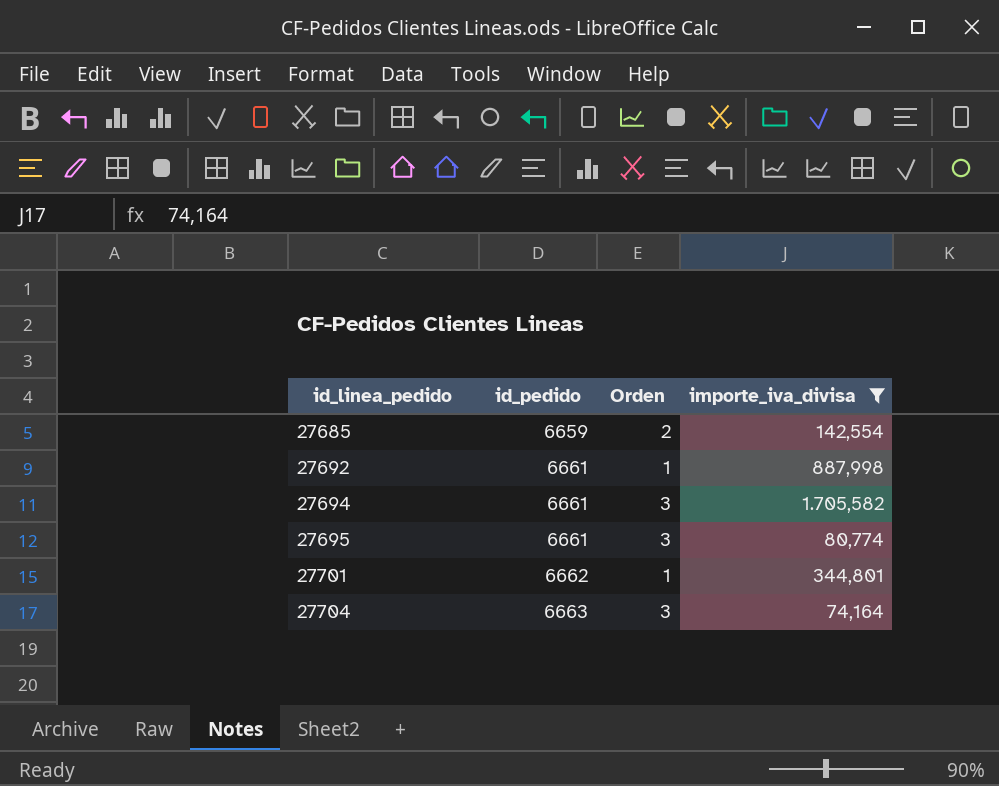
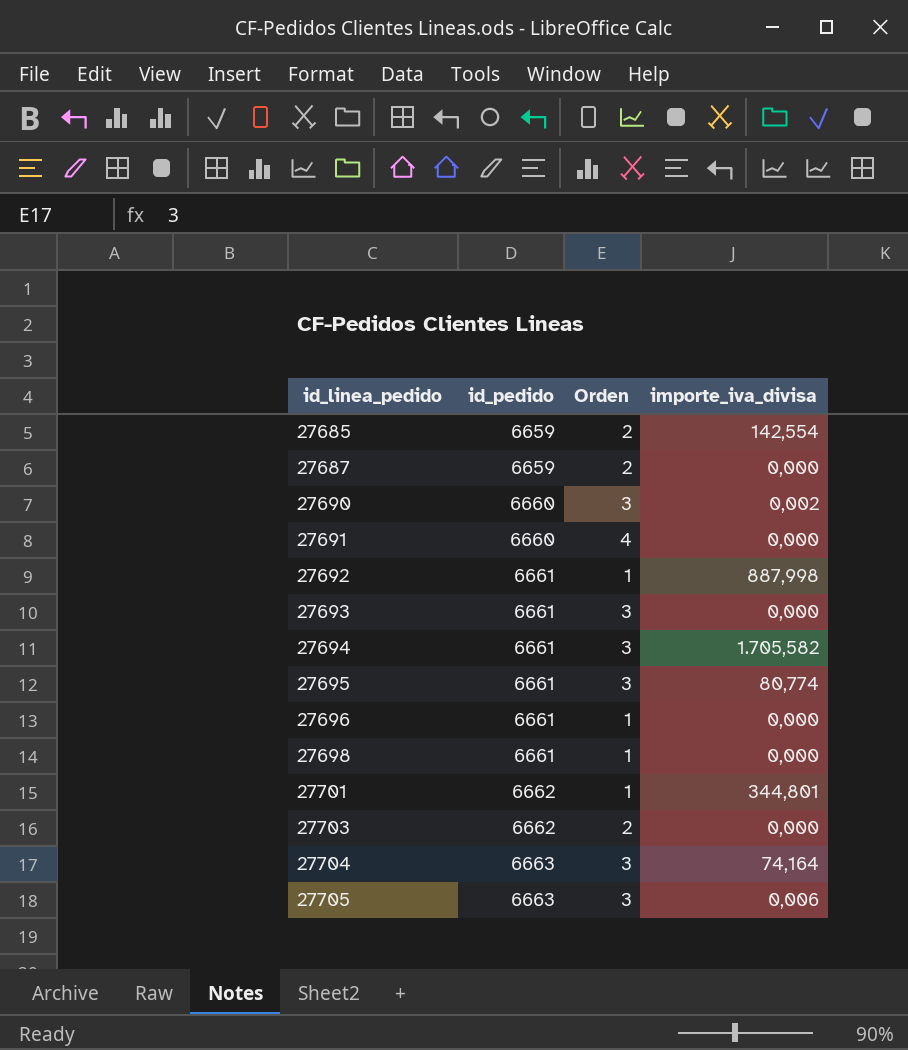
filter: importe_iva_divisa >= 74,164 -> none

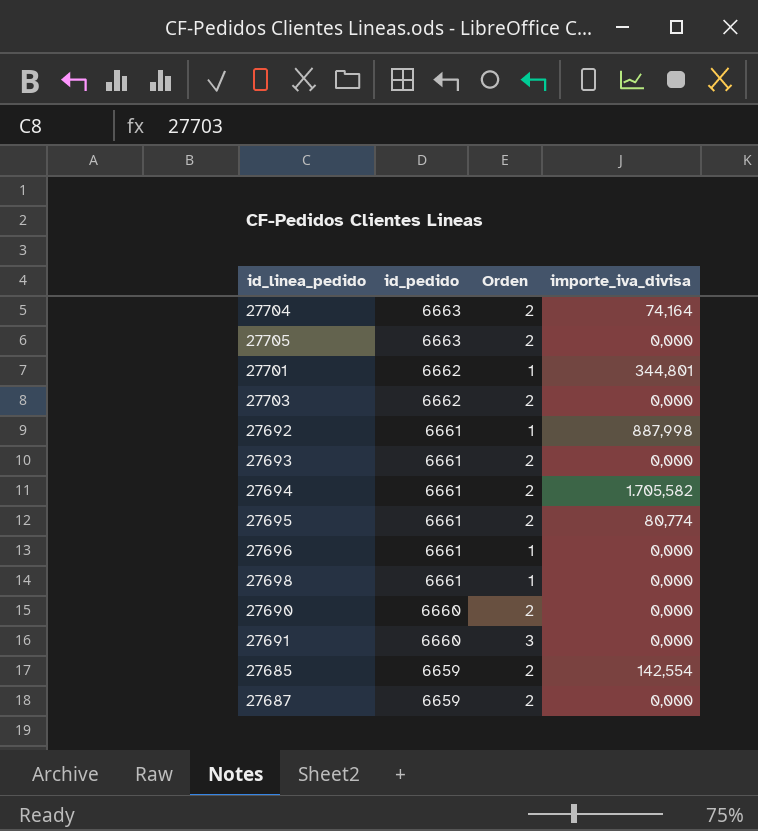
row order: id_linea_pedido ascending -> id_pedido descending
27704 | Orden: 3 -> 2
27705 | Orden: 3 -> 2
27705 | importe_iva_divisa: 0,006 -> 0,000
27693 | Orden: 3 -> 2
27694 | Orden: 3 -> 2
27695 | Orden: 3 -> 2
27690 | Orden: 3 -> 2
27690 | importe_iva_divisa: 0,002 -> 0,000
27691 | Orden: 4 -> 3

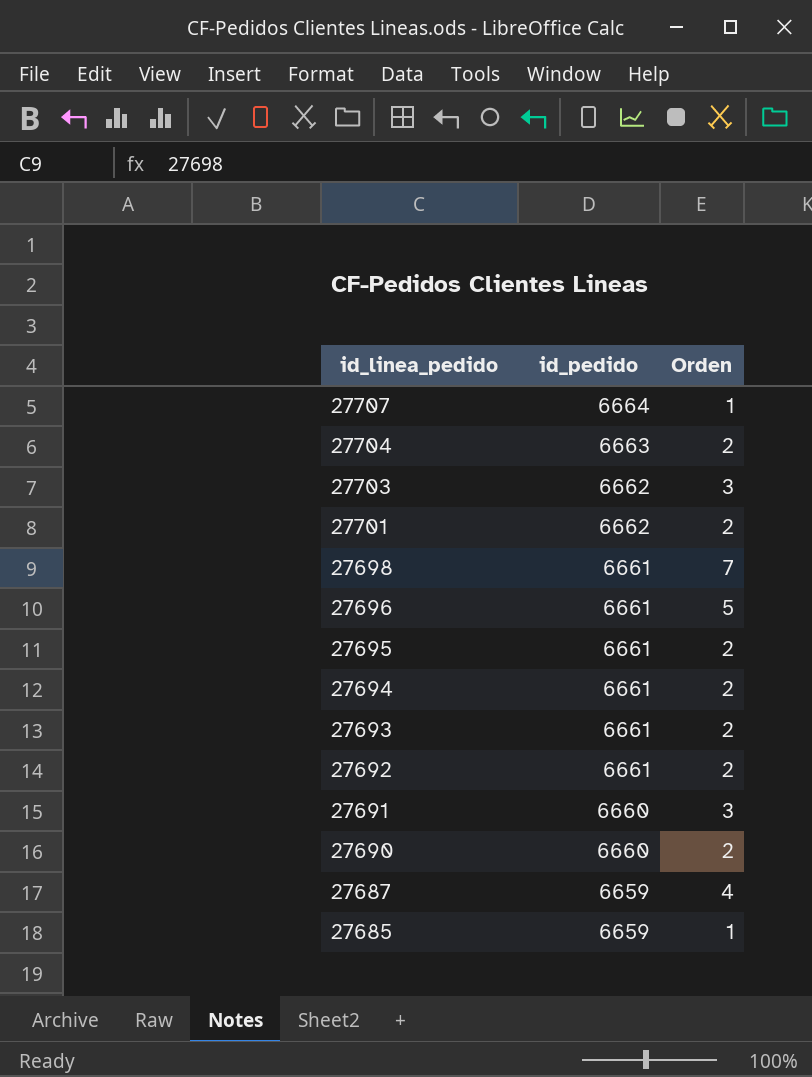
row order: id_pedido descending -> id_linea_pedido descending
column importe_iva_divisa | position: 4 -> none
row 27705: 6663 | 2 | 0,000 -> none
row 27707: none -> 6664 | 1
27703 | Orden: 2 -> 3
27701 | Orden: 1 -> 2
27698 | Orden: 1 -> 7
27696 | Orden: 1 -> 5
27692 | Orden: 1 -> 2
27687 | Orden: 2 -> 4
27685 | Orden: 2 -> 1

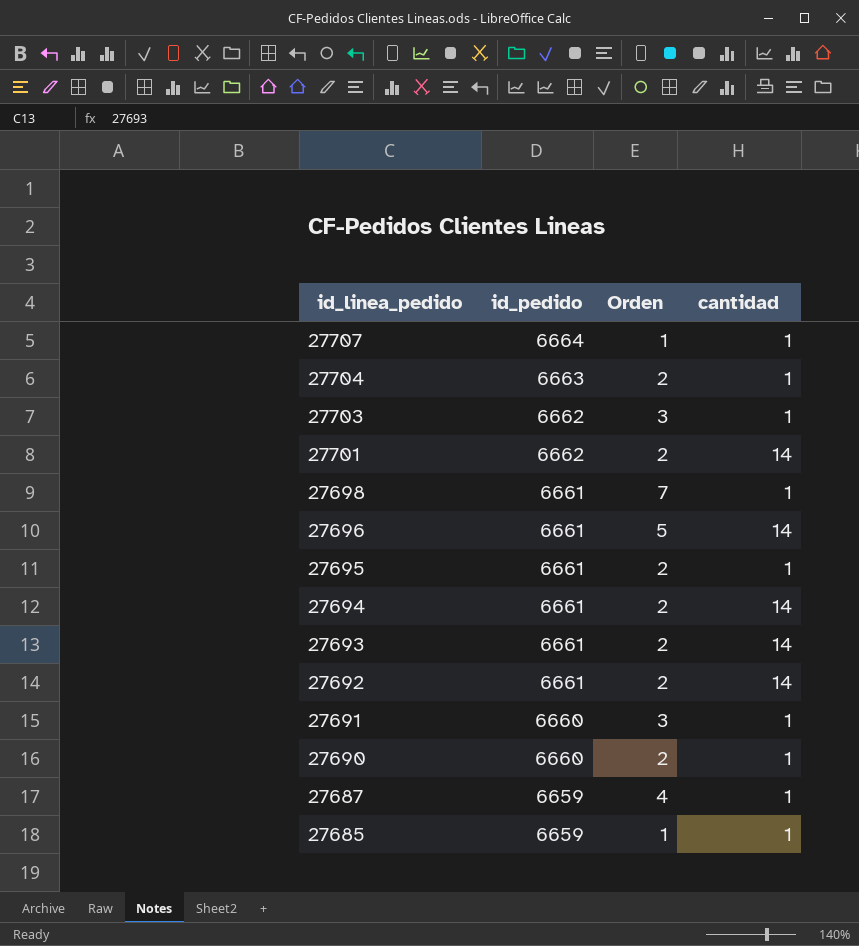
column cantidad | position: none -> 4

